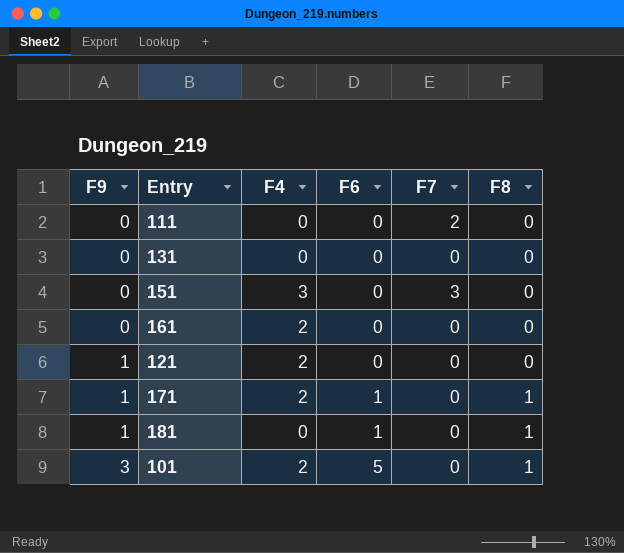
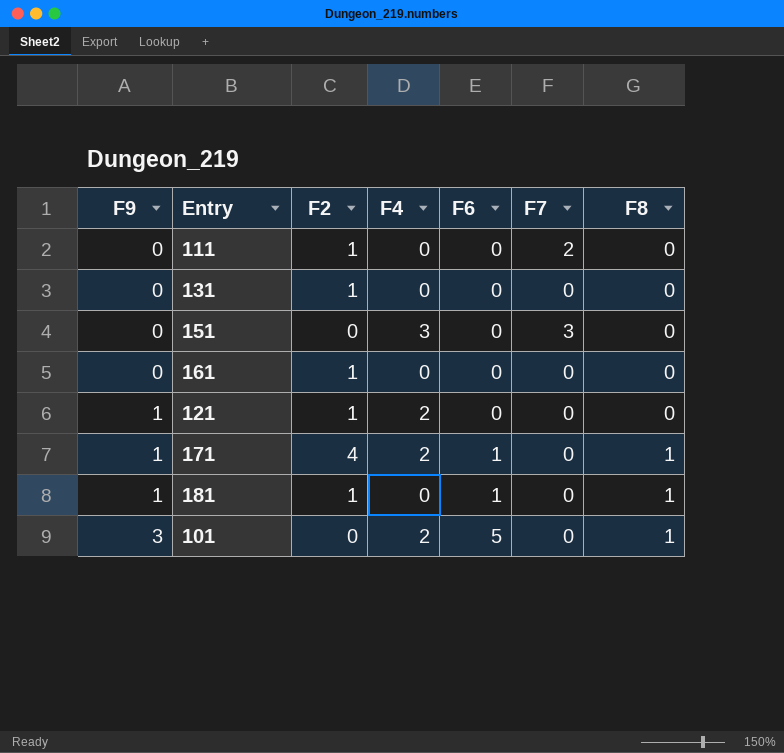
column F2 | position: none -> 3
161 | F4: 2 -> 0

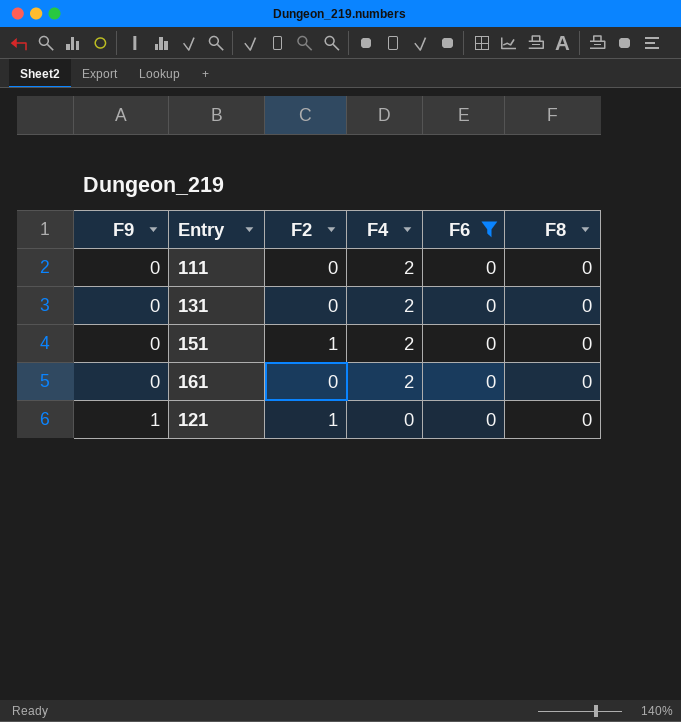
filter: none -> F6 = 0
column F7 | position: 6 -> none
111 | F2: 1 -> 0
111 | F4: 0 -> 2
131 | F2: 1 -> 0
131 | F4: 0 -> 2
151 | F2: 0 -> 1
151 | F4: 3 -> 2
161 | F2: 1 -> 0
161 | F4: 0 -> 2
121 | F4: 2 -> 0

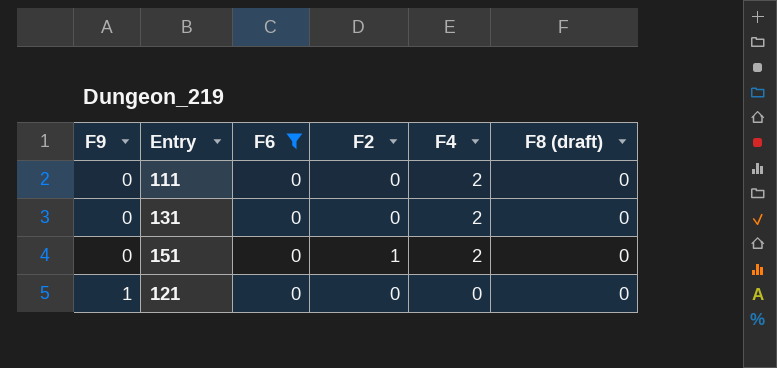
column F6 | position: 5 -> 3
column name: F8 -> F8 (draft)
row 161: 0 | 0 | 2 | 0 | 0 -> none
121 | F2: 1 -> 0

